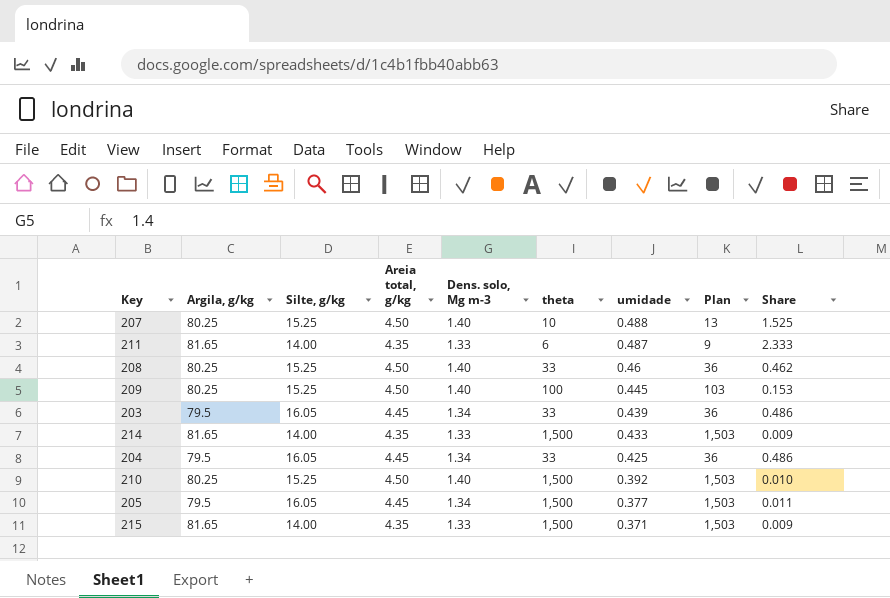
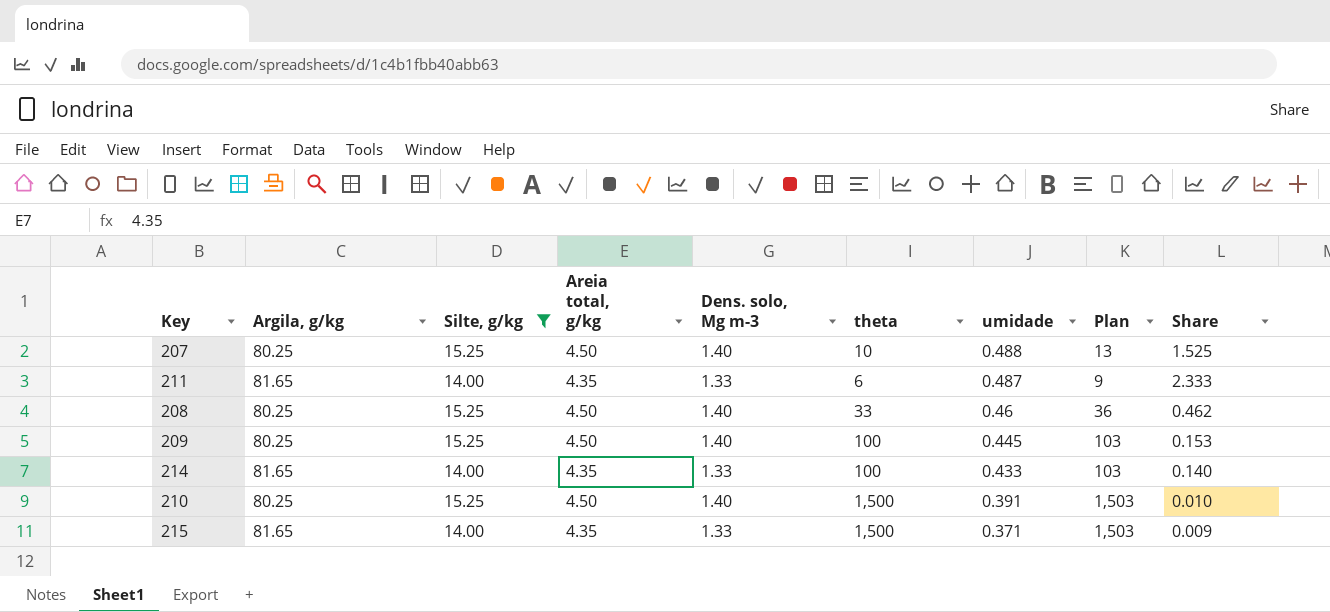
filter: none -> Silte, g/kg != 16.05
214 | theta: 1,500 -> 100
214 | Plan: 1,503 -> 103
214 | Share: 0.009 -> 0.140
210 | umidade: 0.392 -> 0.391

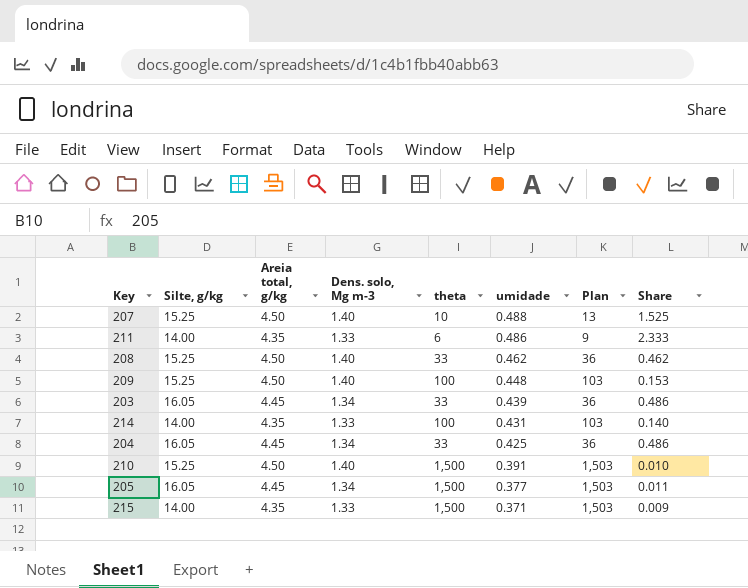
filter: Silte, g/kg != 16.05 -> none
column Argila, g/kg | position: 2 -> none
211 | umidade: 0.487 -> 0.486
208 | umidade: 0.46 -> 0.462
209 | umidade: 0.445 -> 0.448
214 | umidade: 0.433 -> 0.431

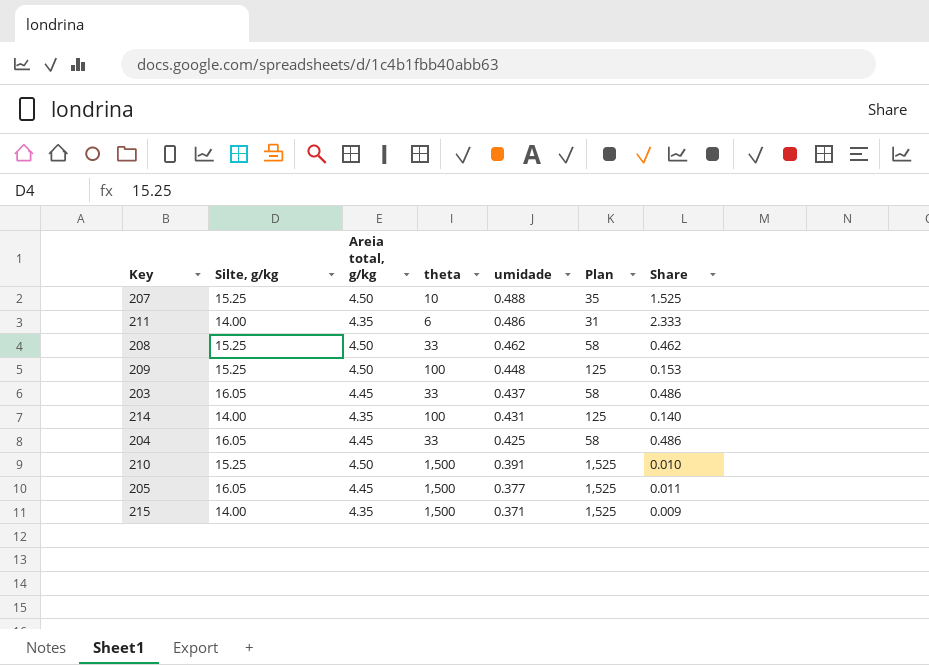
column Dens. solo, Mg m-3 | position: 4 -> none
column Plan | formula: [theta] + 3 -> [theta] + 25
203 | umidade: 0.439 -> 0.437

